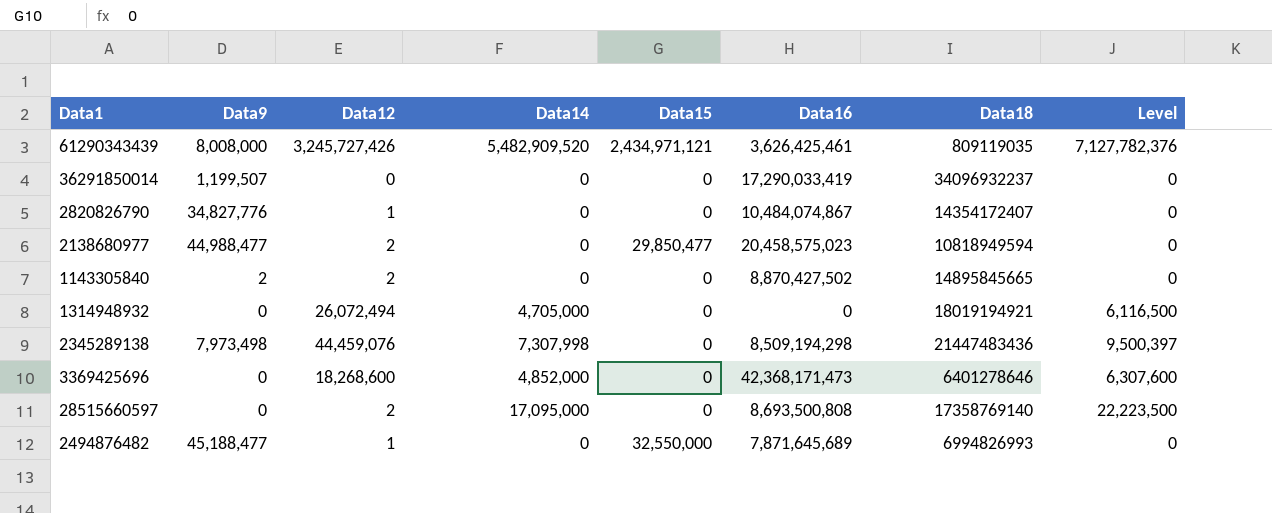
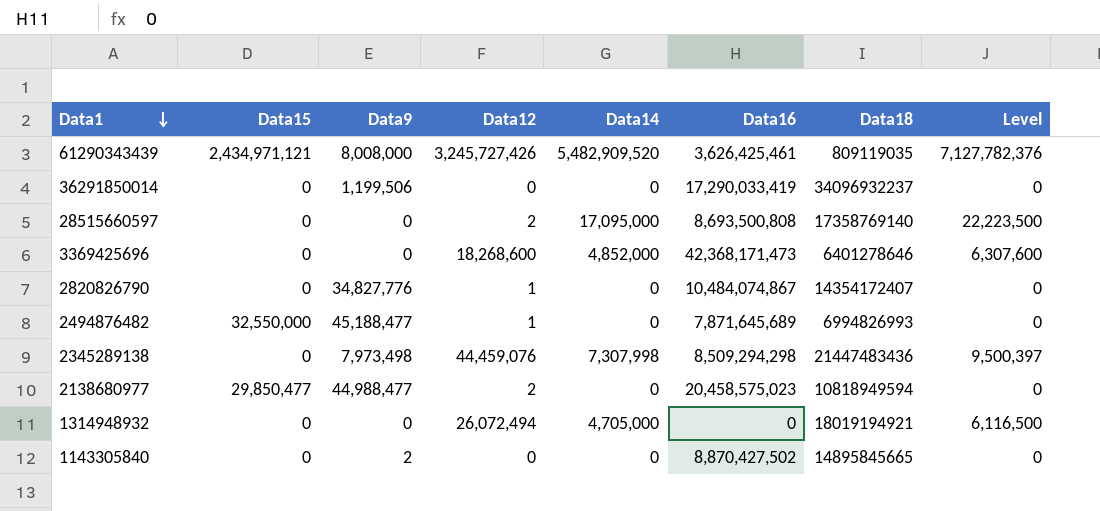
row order: none -> Data1 descending
column Data15 | position: 5 -> 2
36291850014 | Data9: 1,199,507 -> 1,199,506
2345289138 | Data16: 8,509,194,298 -> 8,509,294,298
1143305840 | Data12: 2 -> 0

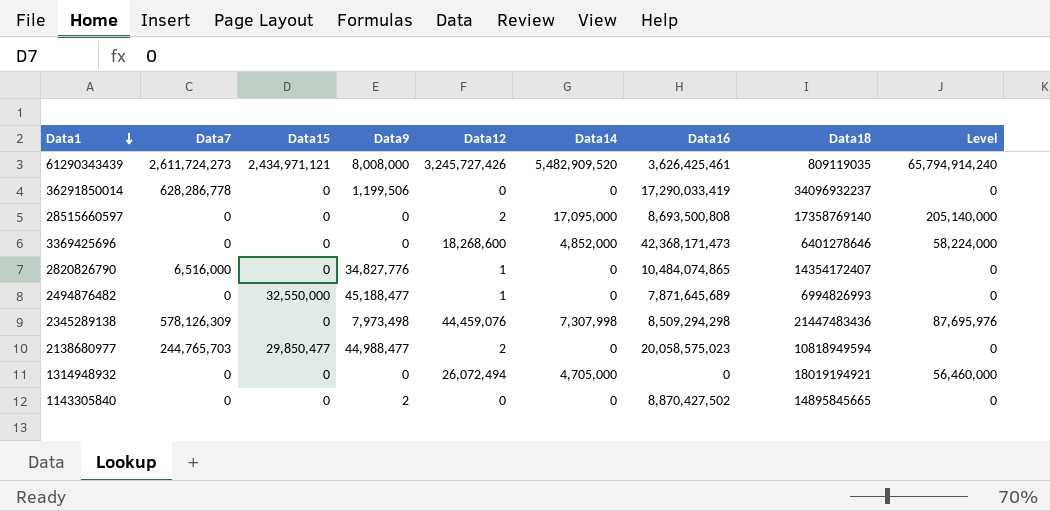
column Data7 | position: none -> 2
column Level | formula: [Data14] * 1.3 -> [Data14] * 12
2820826790 | Data16: 10,484,074,867 -> 10,484,074,865
2138680977 | Data16: 20,458,575,023 -> 20,058,575,023

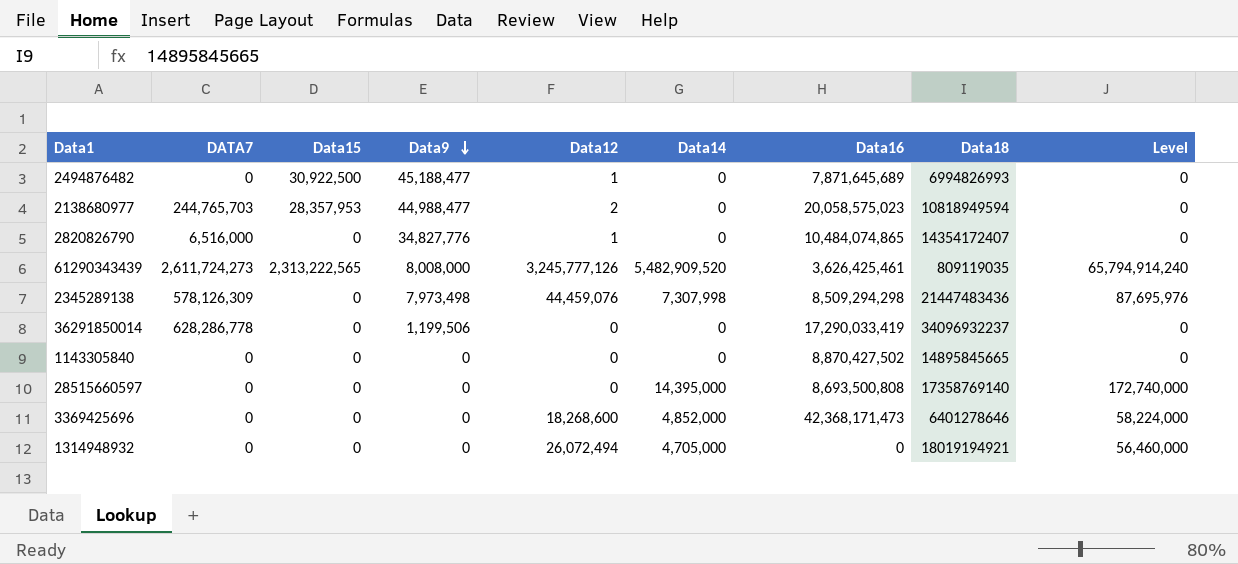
row order: Data1 descending -> Data9 descending
column name: Data7 -> DATA7
2494876482 | Data15: 32,550,000 -> 30,922,500
2138680977 | Data15: 29,850,477 -> 28,357,953
61290343439 | Data15: 2,434,971,121 -> 2,313,222,565
61290343439 | Data12: 3,245,727,426 -> 3,245,777,126
1143305840 | Data9: 2 -> 0
28515660597 | Data12: 2 -> 0
28515660597 | Data14: 17,095,000 -> 14,395,000
28515660597 | Level: 205,140,000 -> 172,740,000

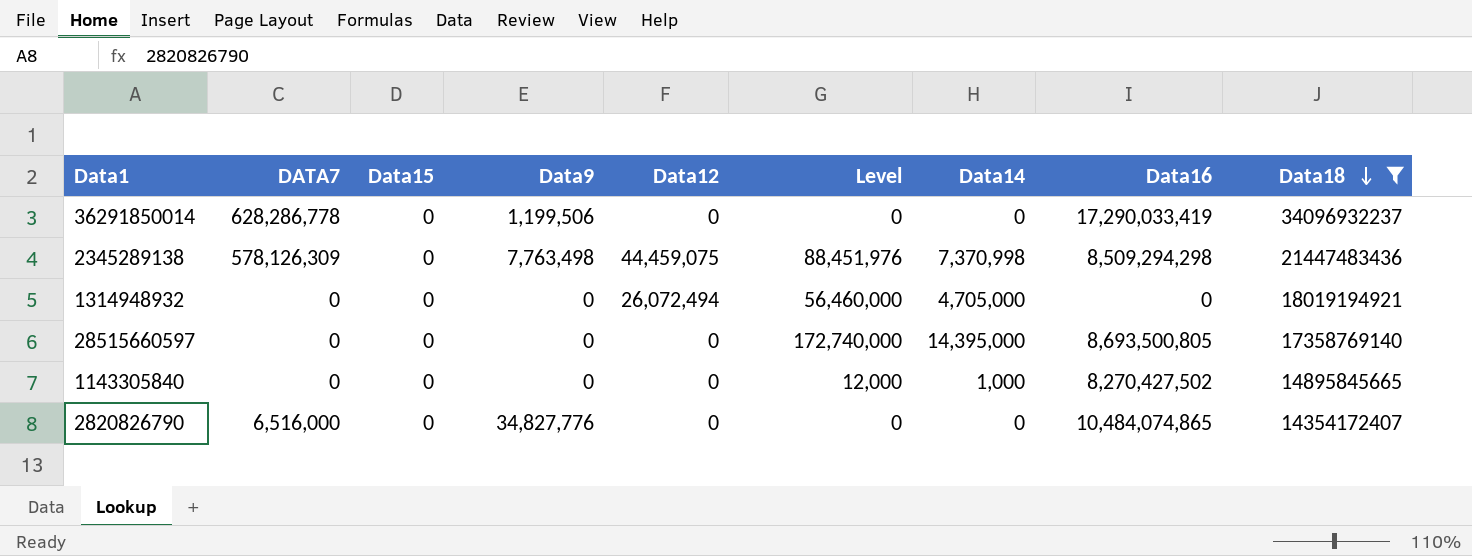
filter: none -> Data18 >= 14354172407
row order: Data9 descending -> Data18 descending
column Level | position: 9 -> 6
2345289138 | Data9: 7,973,498 -> 7,763,498
2345289138 | Data12: 44,459,076 -> 44,459,075
2345289138 | Level: 87,695,976 -> 88,451,976
2345289138 | Data14: 7,307,998 -> 7,370,998
28515660597 | Data16: 8,693,500,808 -> 8,693,500,805
1143305840 | Level: 0 -> 12,000
1143305840 | Data14: 0 -> 1,000
1143305840 | Data16: 8,870,427,502 -> 8,270,427,502
2820826790 | Data12: 1 -> 0

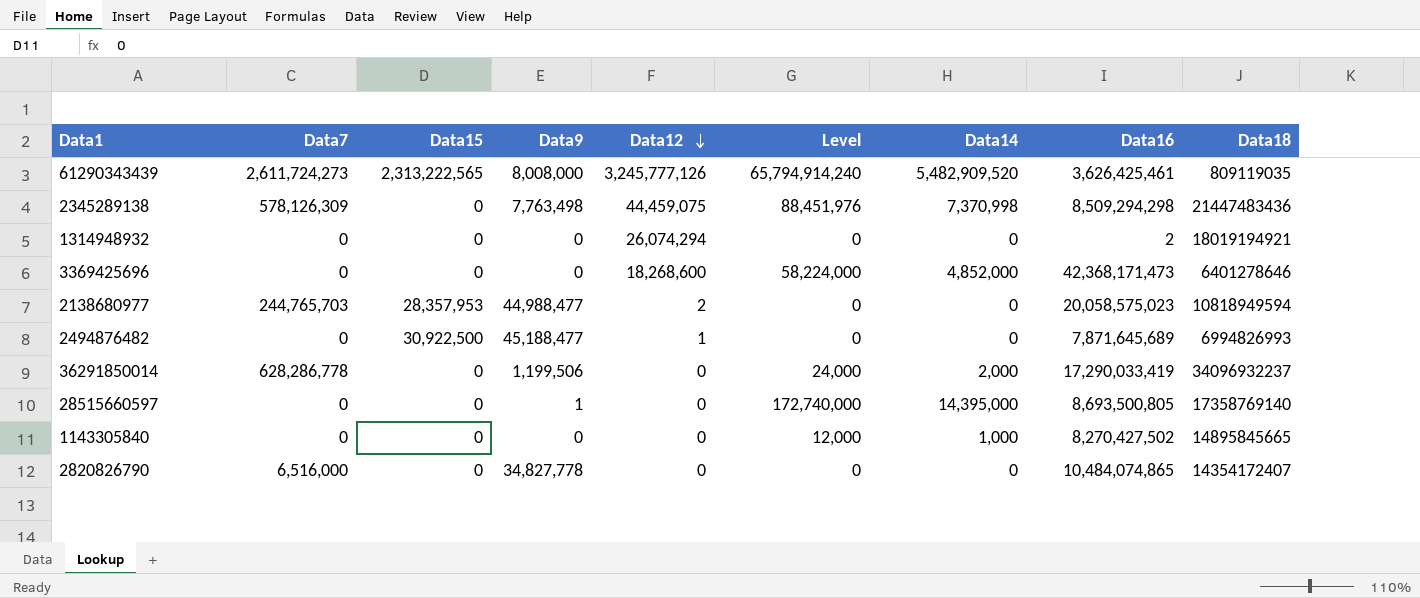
filter: Data18 >= 14354172407 -> none
row order: Data18 descending -> Data12 descending
column name: DATA7 -> Data7
1314948932 | Data12: 26,072,494 -> 26,074,294
1314948932 | Level: 56,460,000 -> 0
1314948932 | Data14: 4,705,000 -> 0
1314948932 | Data16: 0 -> 2
36291850014 | Level: 0 -> 24,000
36291850014 | Data14: 0 -> 2,000
28515660597 | Data9: 0 -> 1
2820826790 | Data9: 34,827,776 -> 34,827,778

